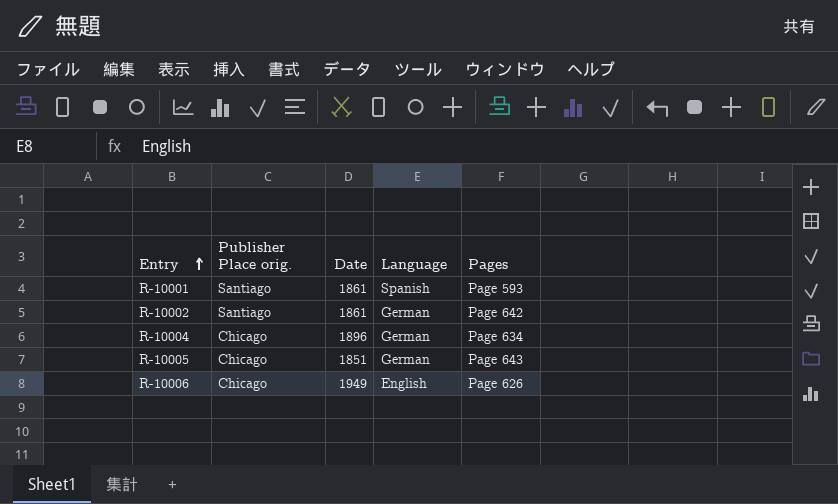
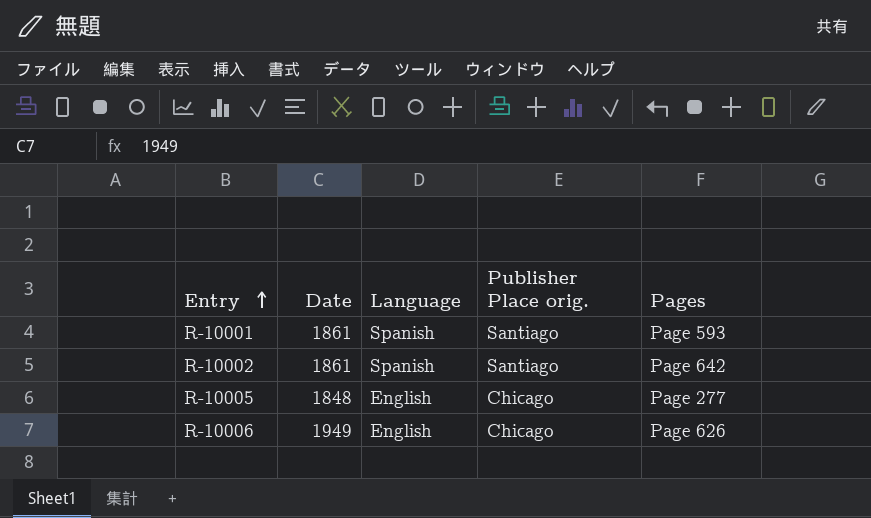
column Publisher Place orig. | position: 2 -> 4
row R-10004: Chicago | 1896 | German | Page 634 -> none
R-10002 | Language: German -> Spanish
R-10005 | Date: 1851 -> 1848
R-10005 | Language: German -> English
R-10005 | Pages: Page 643 -> Page 277

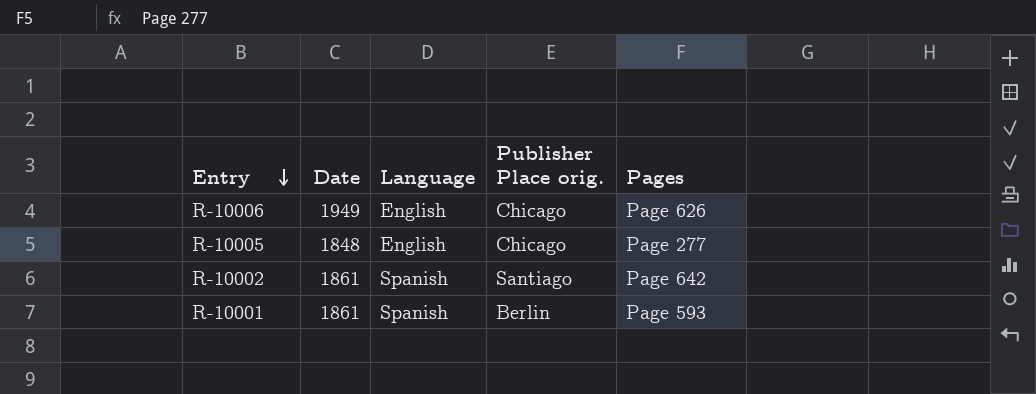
row order: Entry ascending -> Entry descending
R-10001 | Publisher Place orig.: Santiago -> Berlin

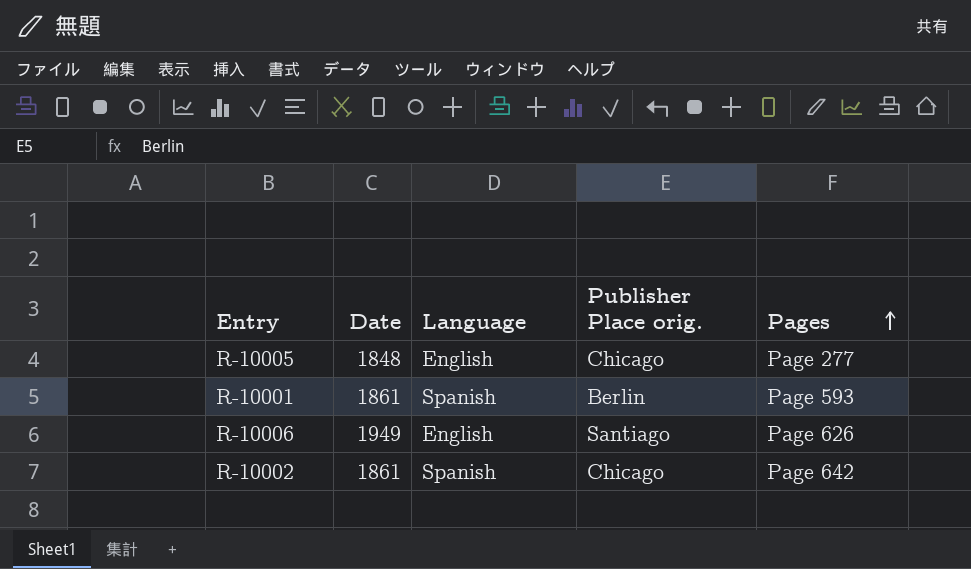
row order: Entry descending -> Pages ascending
R-10006 | Publisher Place orig.: Chicago -> Santiago
R-10002 | Publisher Place orig.: Santiago -> Chicago

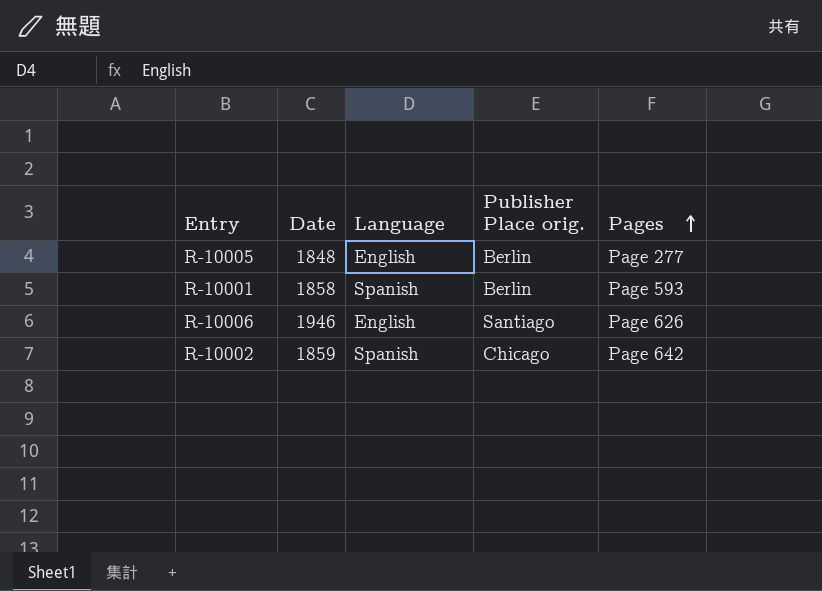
R-10005 | Publisher Place orig.: Chicago -> Berlin
R-10001 | Date: 1861 -> 1858
R-10006 | Date: 1949 -> 1946
R-10002 | Date: 1861 -> 1859

